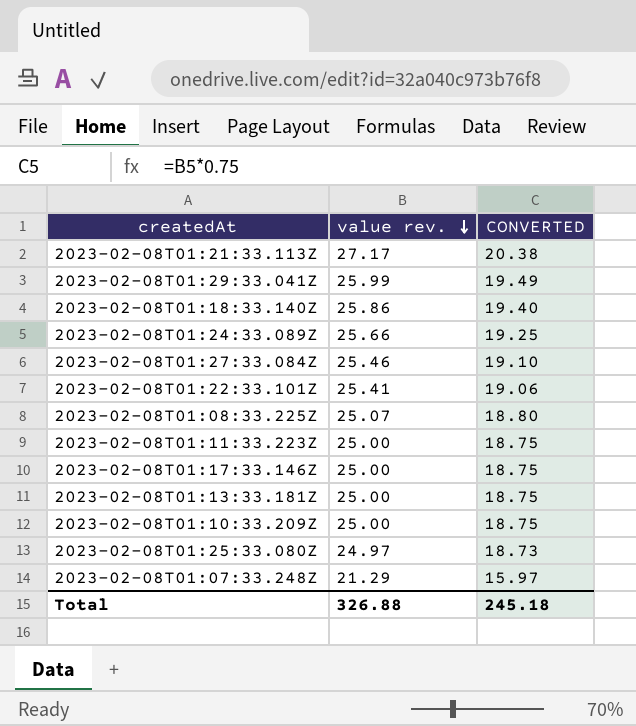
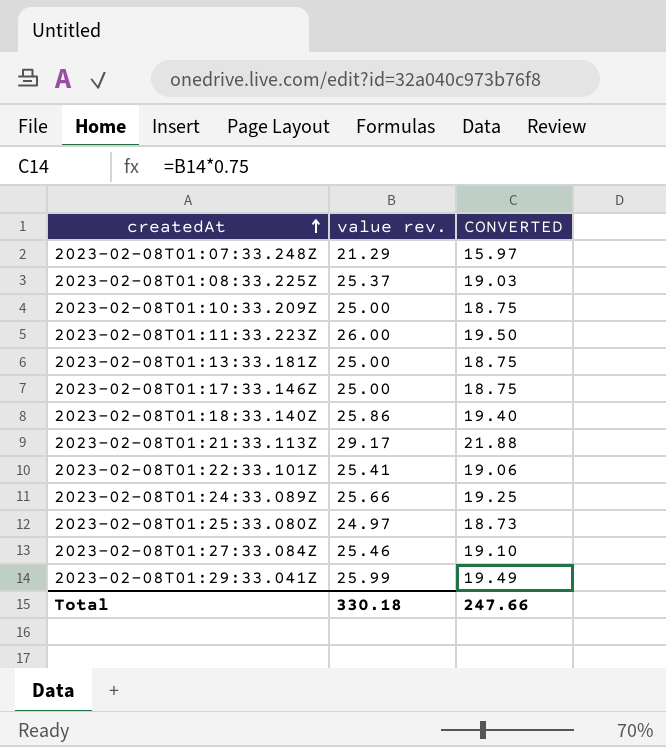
row order: value rev. descending -> createdAt ascending
2023-02-08T01:08:33.225Z | value rev.: 25.07 -> 25.37
2023-02-08T01:08:33.225Z | CONVERTED: 18.80 -> 19.03
2023-02-08T01:11:33.223Z | value rev.: 25.00 -> 26.00
2023-02-08T01:11:33.223Z | CONVERTED: 18.75 -> 19.50
2023-02-08T01:21:33.113Z | value rev.: 27.17 -> 29.17
2023-02-08T01:21:33.113Z | CONVERTED: 20.38 -> 21.88
Total | value rev.: 326.88 -> 330.18
Total | CONVERTED: 245.18 -> 247.66

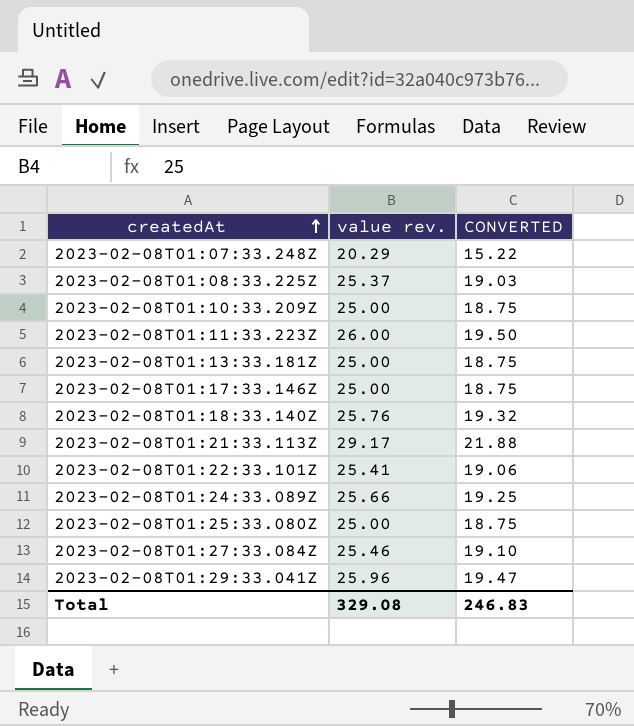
2023-02-08T01:07:33.248Z | value rev.: 21.29 -> 20.29
2023-02-08T01:07:33.248Z | CONVERTED: 15.97 -> 15.22
2023-02-08T01:18:33.140Z | value rev.: 25.86 -> 25.76
2023-02-08T01:18:33.140Z | CONVERTED: 19.40 -> 19.32
2023-02-08T01:25:33.080Z | value rev.: 24.97 -> 25.00
2023-02-08T01:25:33.080Z | CONVERTED: 18.73 -> 18.75
2023-02-08T01:29:33.041Z | value rev.: 25.99 -> 25.96
2023-02-08T01:29:33.041Z | CONVERTED: 19.49 -> 19.47
Total | value rev.: 330.18 -> 329.08
Total | CONVERTED: 247.66 -> 246.83

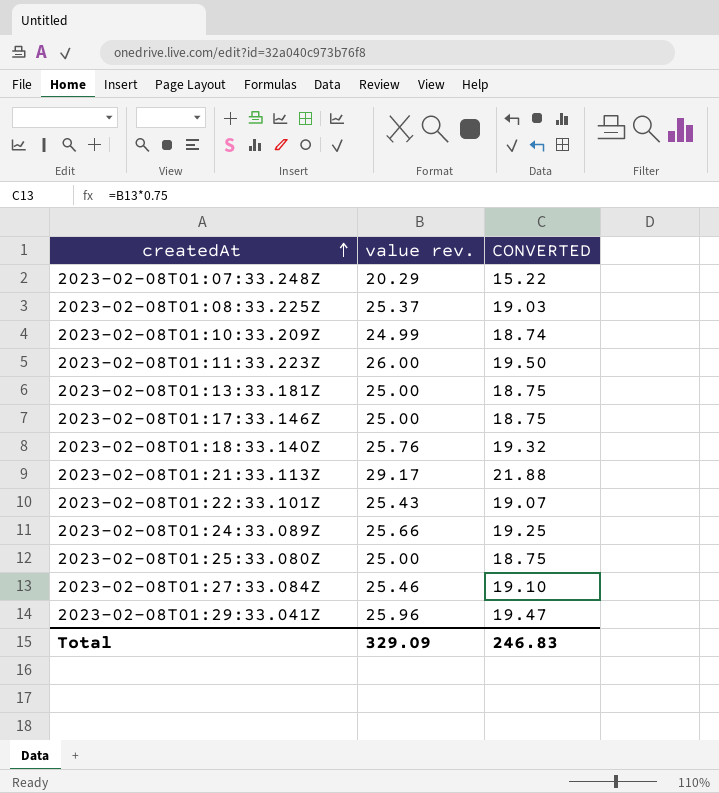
2023-02-08T01:10:33.209Z | value rev.: 25.00 -> 24.99
2023-02-08T01:10:33.209Z | CONVERTED: 18.75 -> 18.74
2023-02-08T01:22:33.101Z | value rev.: 25.41 -> 25.43
2023-02-08T01:22:33.101Z | CONVERTED: 19.06 -> 19.07
Total | value rev.: 329.08 -> 329.09

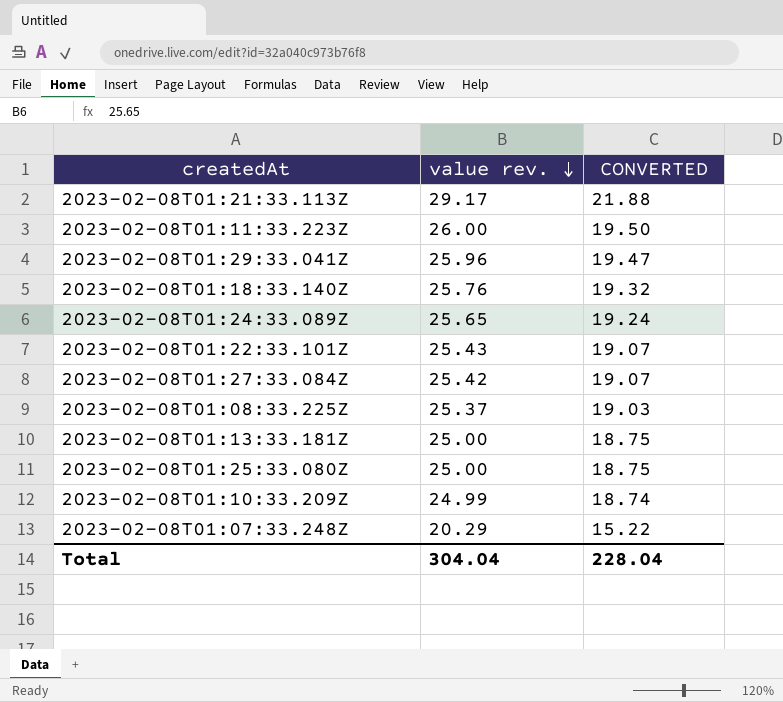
row order: createdAt ascending -> value rev. descending
row 2023-02-08T01:17:33.146Z: 25.00 | 18.75 -> none
2023-02-08T01:24:33.089Z | value rev.: 25.66 -> 25.65
2023-02-08T01:24:33.089Z | CONVERTED: 19.25 -> 19.24
2023-02-08T01:27:33.084Z | value rev.: 25.46 -> 25.42
2023-02-08T01:27:33.084Z | CONVERTED: 19.10 -> 19.07
Total | value rev.: 329.09 -> 304.04
Total | CONVERTED: 246.83 -> 228.04

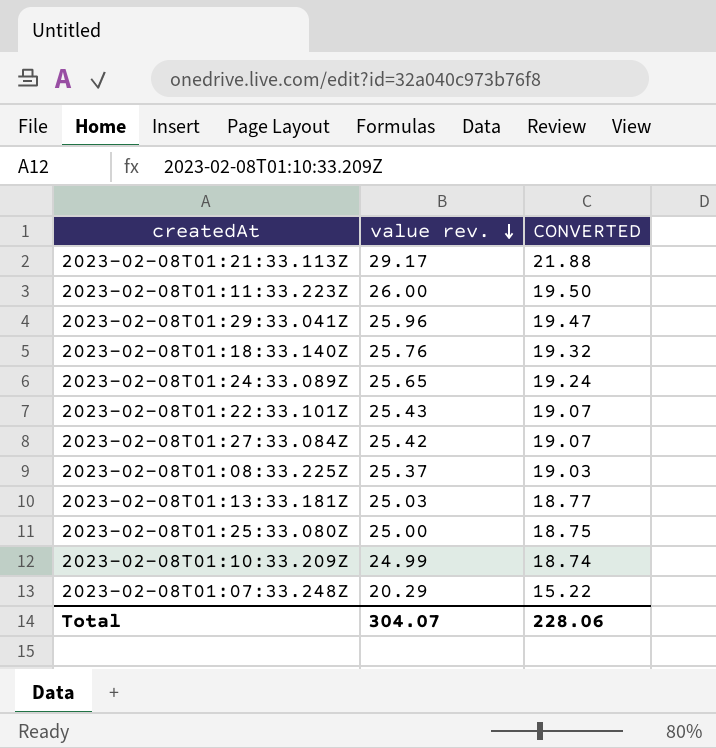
2023-02-08T01:13:33.181Z | value rev.: 25.00 -> 25.03
2023-02-08T01:13:33.181Z | CONVERTED: 18.75 -> 18.77
Total | value rev.: 304.04 -> 304.07
Total | CONVERTED: 228.04 -> 228.06

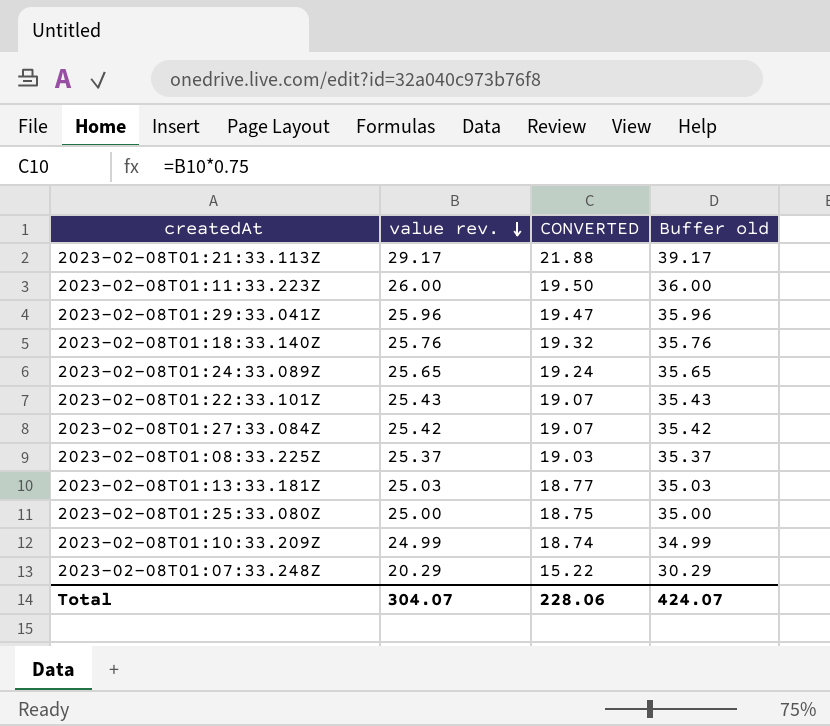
column Buffer old | formula: none -> [value rev.] + 10

